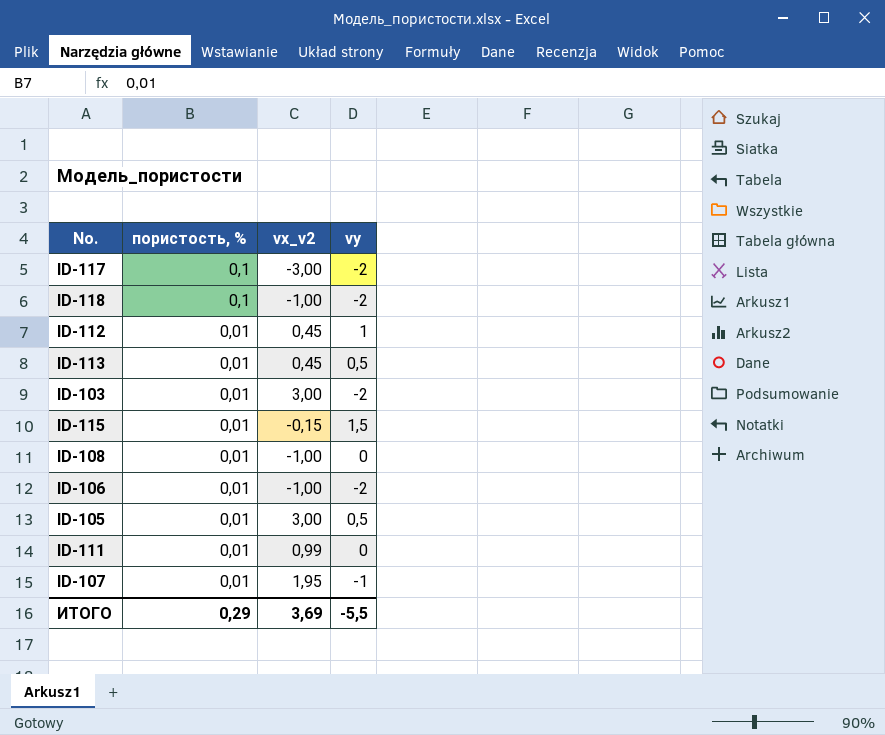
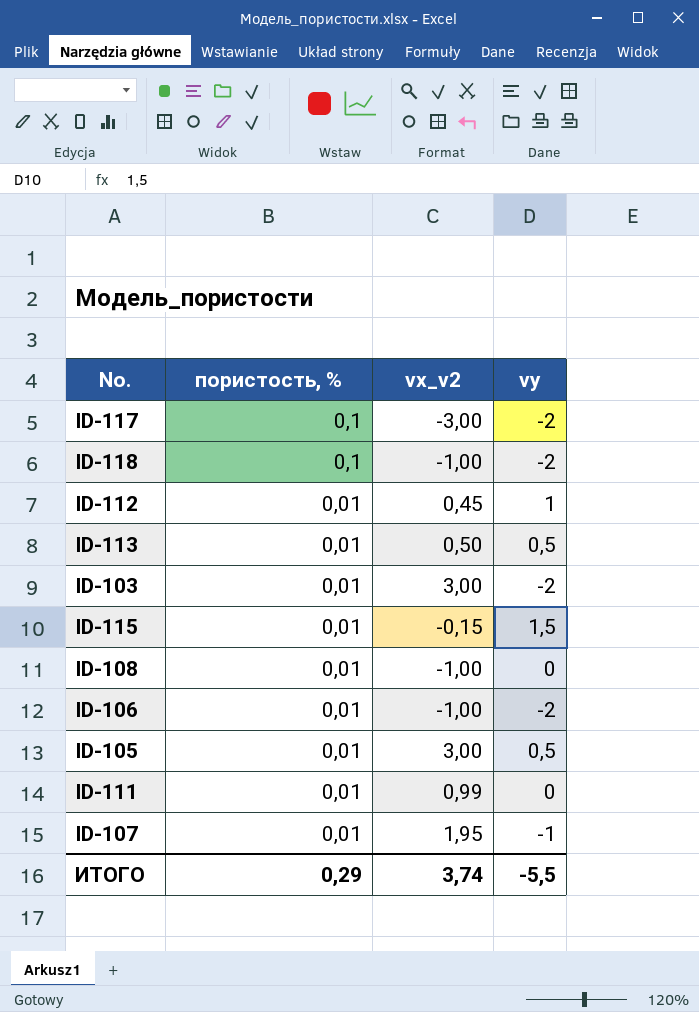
ID-113 | vx_v2: 0,45 -> 0,50
ИТОГО | vx_v2: 3,69 -> 3,74

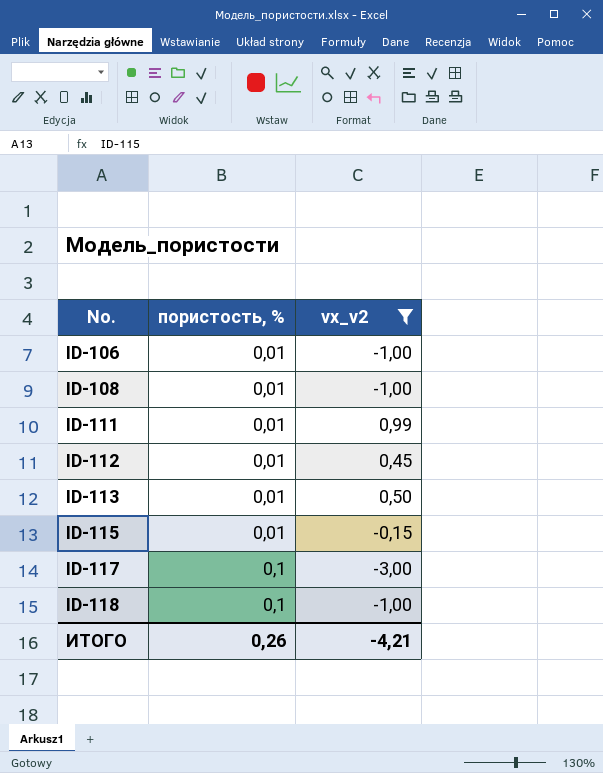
filter: none -> vx_v2 <= 0,99
row order: пористость, % descending -> No. ascending
column vy | position: 4 -> none
ИТОГО | пористость, %: 0,29 -> 0,26
ИТОГО | vx_v2: 3,74 -> -4,21

